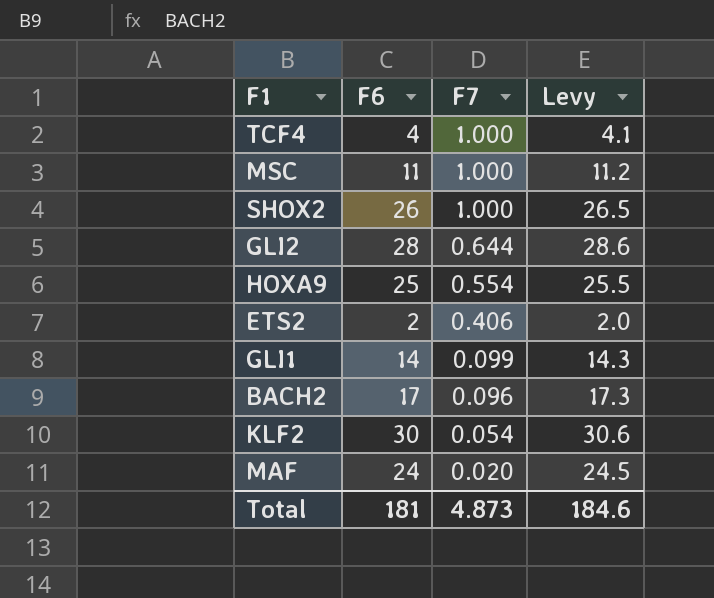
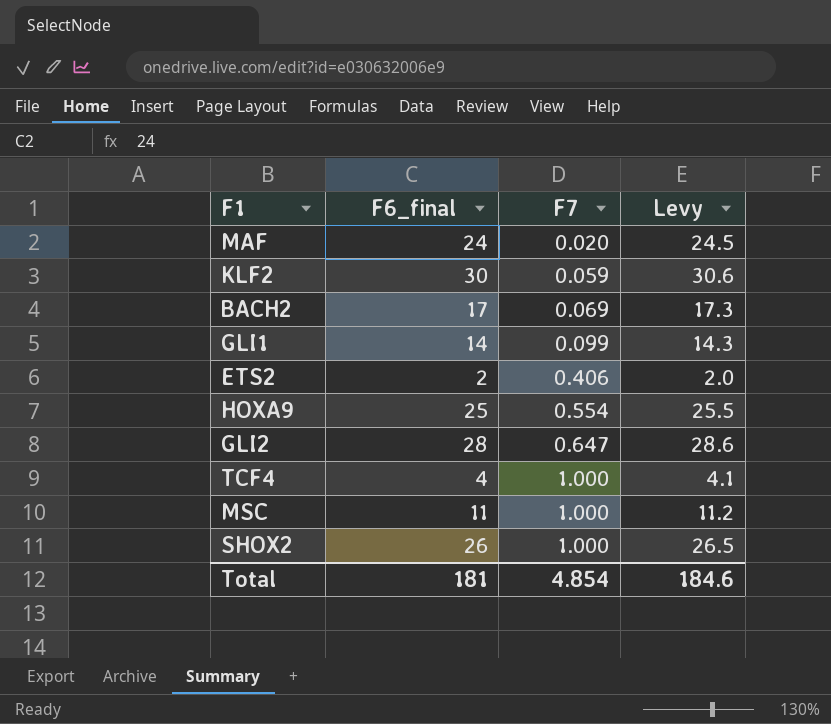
row order: F7 descending -> F7 ascending
column name: F6 -> F6_final
KLF2 | F7: 0.054 -> 0.059
BACH2 | F7: 0.096 -> 0.069
GLI2 | F7: 0.644 -> 0.647
Total | F7: 4.873 -> 4.854

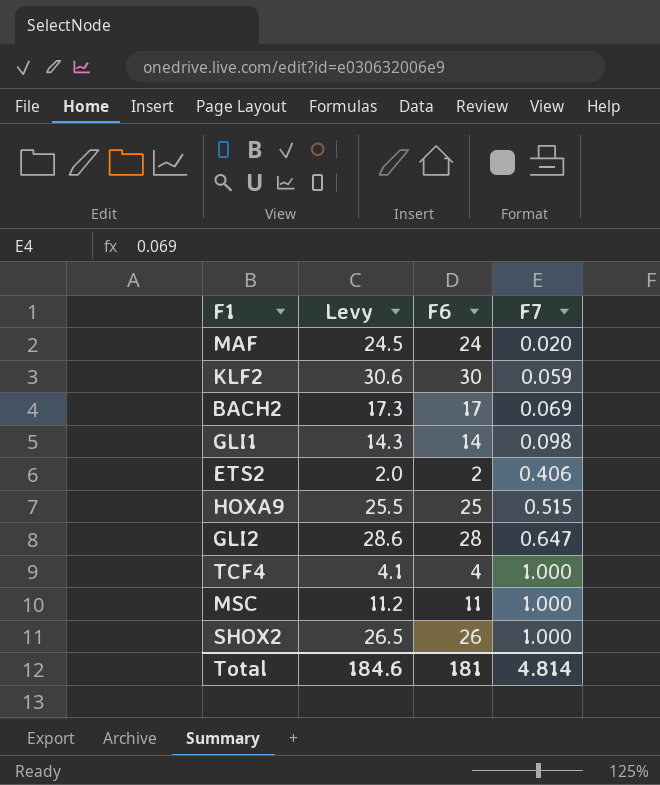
column Levy | position: 4 -> 2
column name: F6_final -> F6
GLI1 | F7: 0.099 -> 0.098
HOXA9 | F7: 0.554 -> 0.515
Total | F7: 4.854 -> 4.814

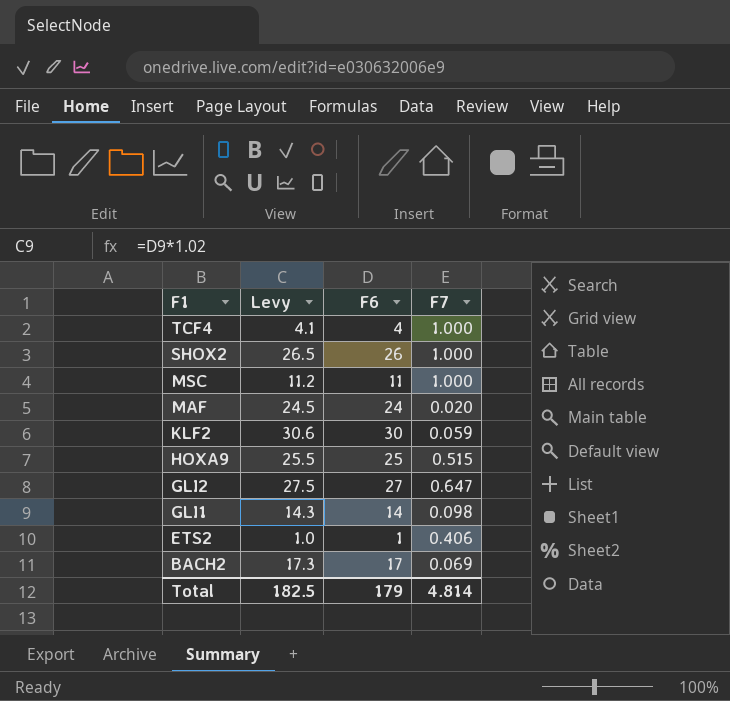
row order: F7 ascending -> F1 descending
GLI2 | Levy: 28.6 -> 27.5
GLI2 | F6: 28 -> 27
ETS2 | Levy: 2.0 -> 1.0
ETS2 | F6: 2 -> 1
Total | Levy: 184.6 -> 182.5
Total | F6: 181 -> 179

